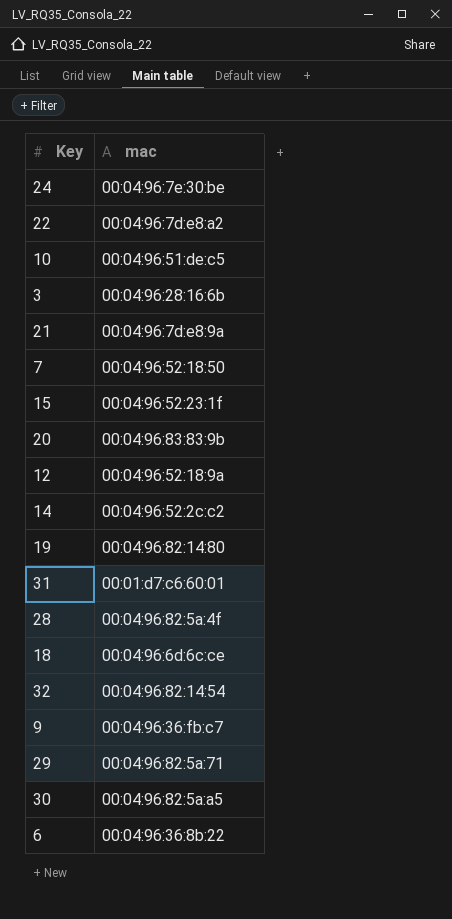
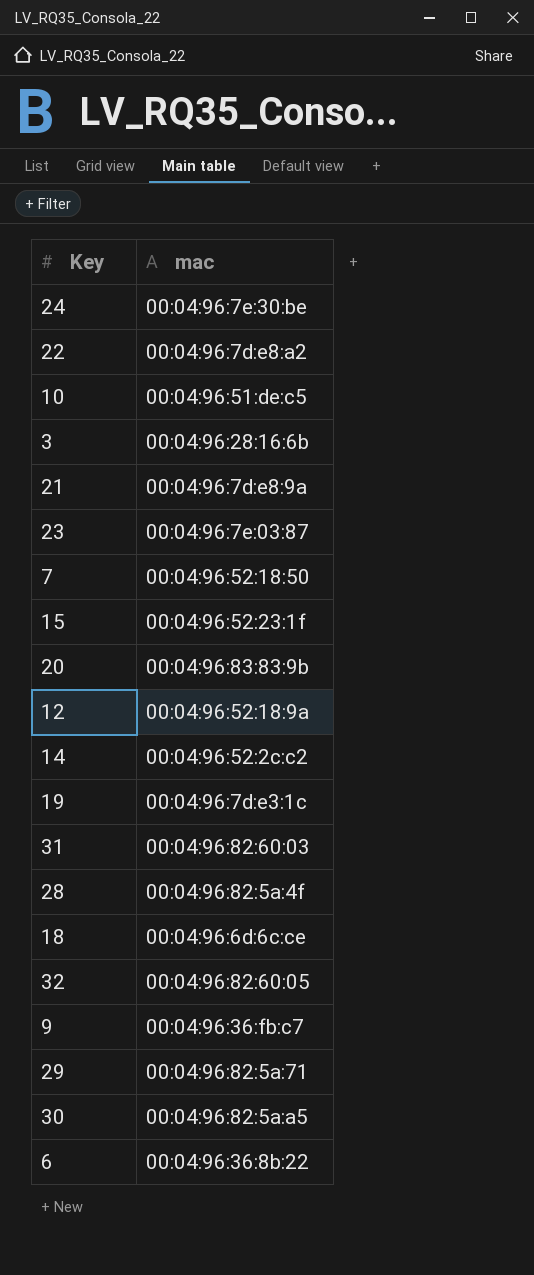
row 23: none -> 00:04:96:7e:03:87
19 | mac: 00:04:96:82:14:80 -> 00:04:96:7d:e3:1c
31 | mac: 00:01:d7:c6:60:01 -> 00:04:96:82:60:03
32 | mac: 00:04:96:82:14:54 -> 00:04:96:82:60:05

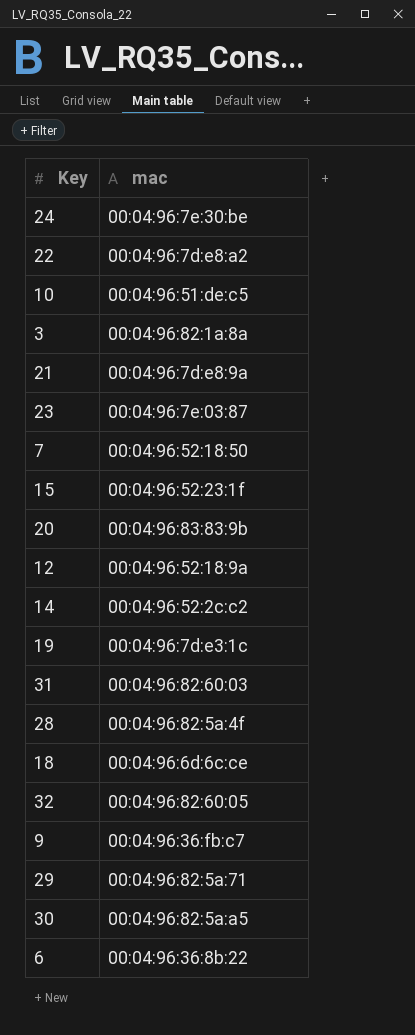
3 | mac: 00:04:96:28:16:6b -> 00:04:96:82:1a:8a

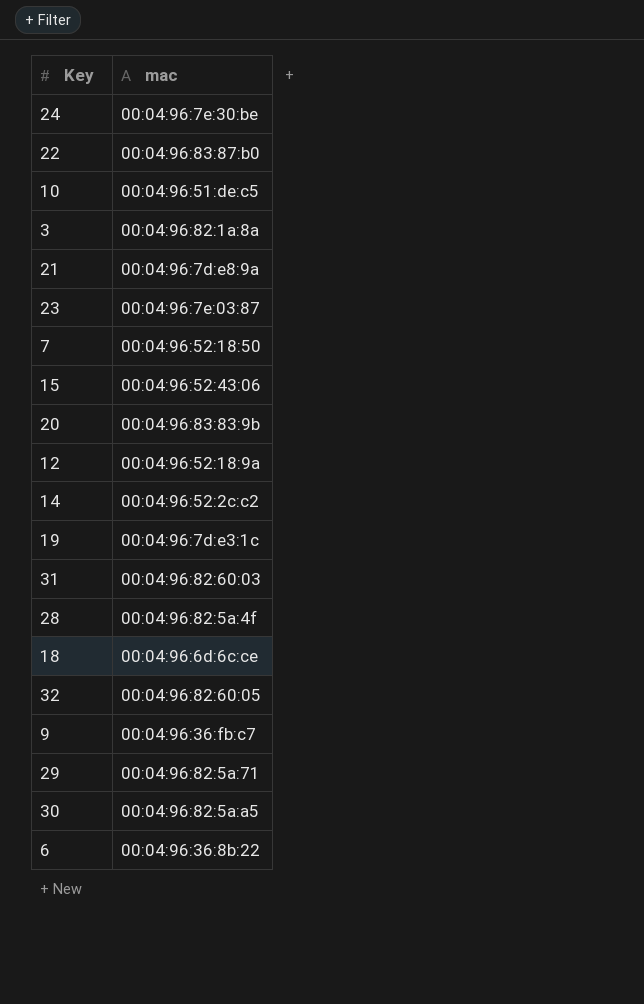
22 | mac: 00:04:96:7d:e8:a2 -> 00:04:96:83:87:b0
15 | mac: 00:04:96:52:23:1f -> 00:04:96:52:43:06

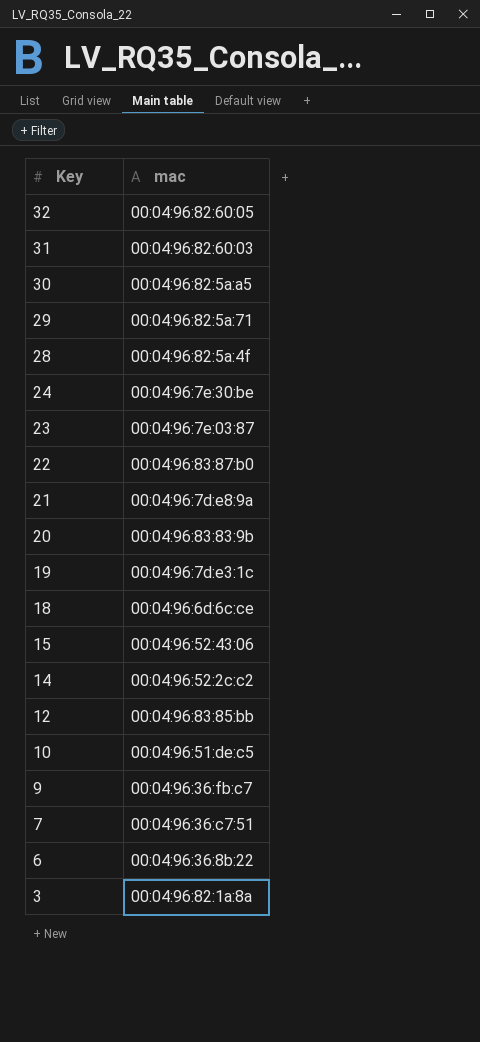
row order: none -> Key descending
12 | mac: 00:04:96:52:18:9a -> 00:04:96:83:85:bb
7 | mac: 00:04:96:52:18:50 -> 00:04:96:36:c7:51

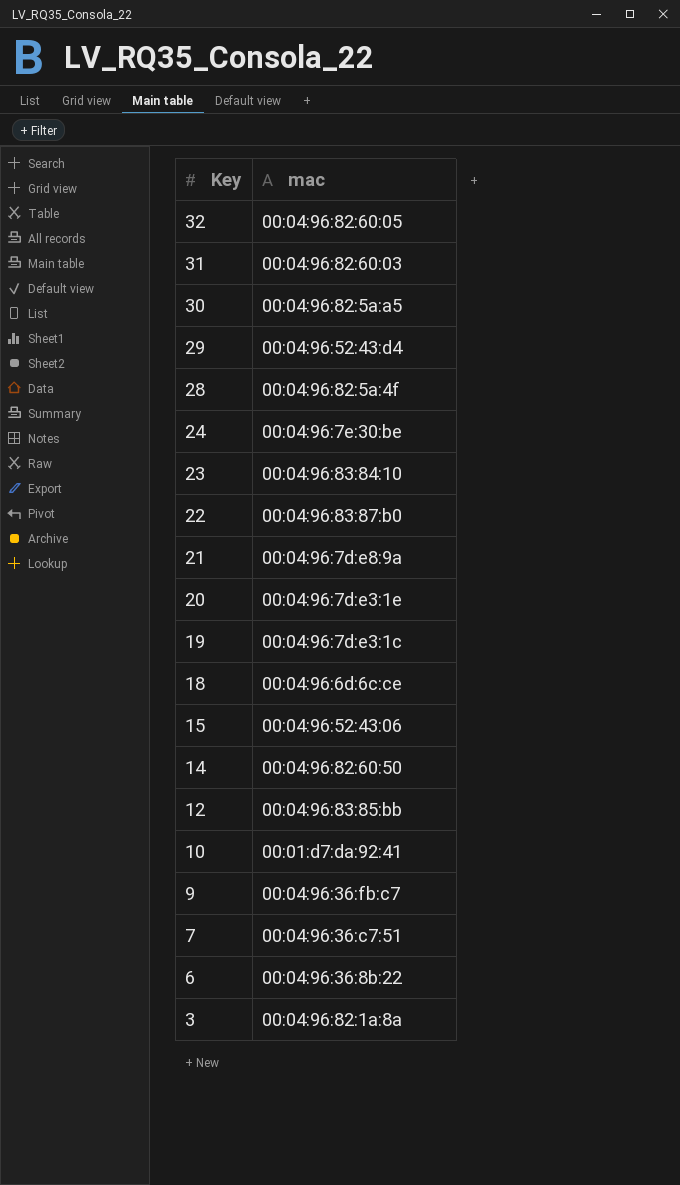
29 | mac: 00:04:96:82:5a:71 -> 00:04:96:52:43:d4
23 | mac: 00:04:96:7e:03:87 -> 00:04:96:83:84:10
20 | mac: 00:04:96:83:83:9b -> 00:04:96:7d:e3:1e
14 | mac: 00:04:96:52:2c:c2 -> 00:04:96:82:60:50
10 | mac: 00:04:96:51:de:c5 -> 00:01:d7:da:92:41

